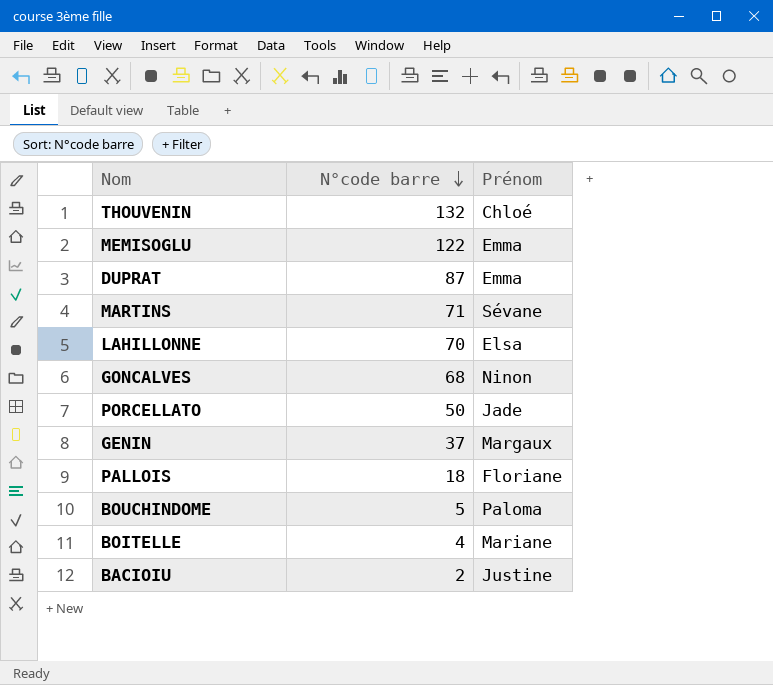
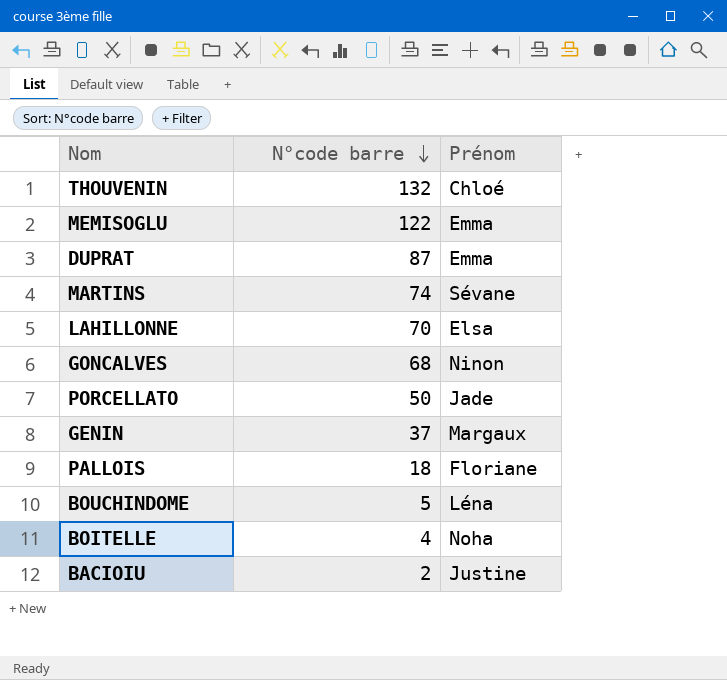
MARTINS | N°code barre: 71 -> 74
BOUCHINDOME | Prénom: Paloma -> Léna
BOITELLE | Prénom: Mariane -> Noha

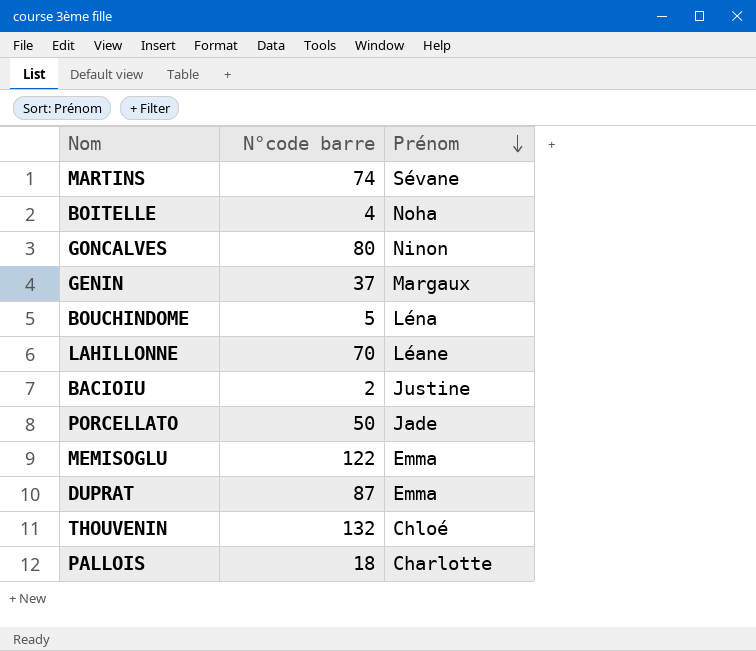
row order: N°code barre descending -> Prénom descending
GONCALVES | N°code barre: 68 -> 80
LAHILLONNE | Prénom: Elsa -> Léane
PALLOIS | Prénom: Floriane -> Charlotte

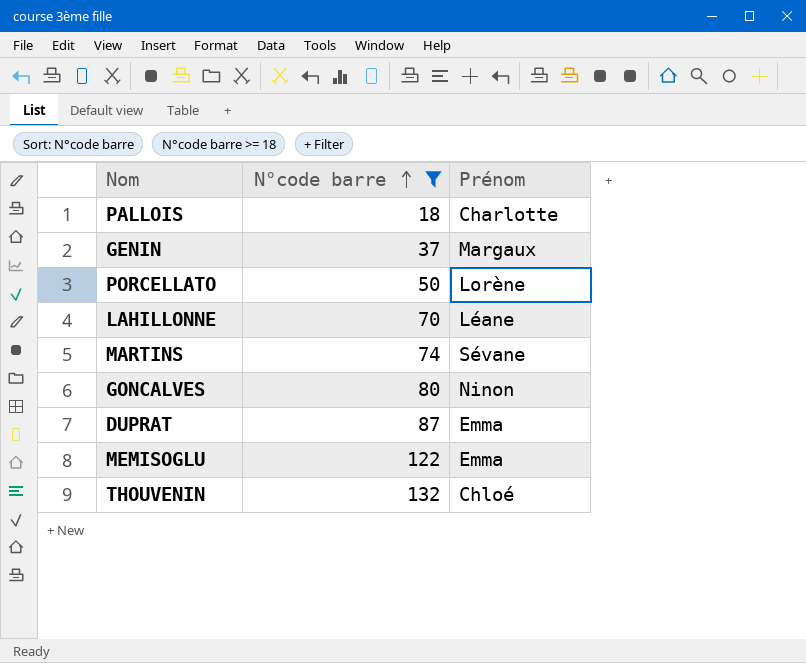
filter: none -> N°code barre >= 18
row order: Prénom descending -> N°code barre ascending
PORCELLATO | Prénom: Jade -> Lorène

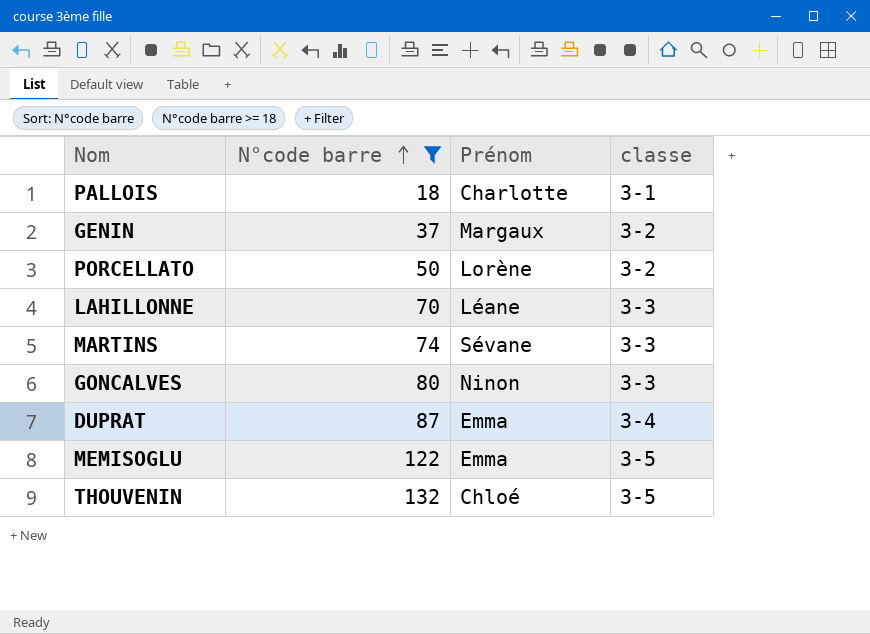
column classe | position: none -> 4

